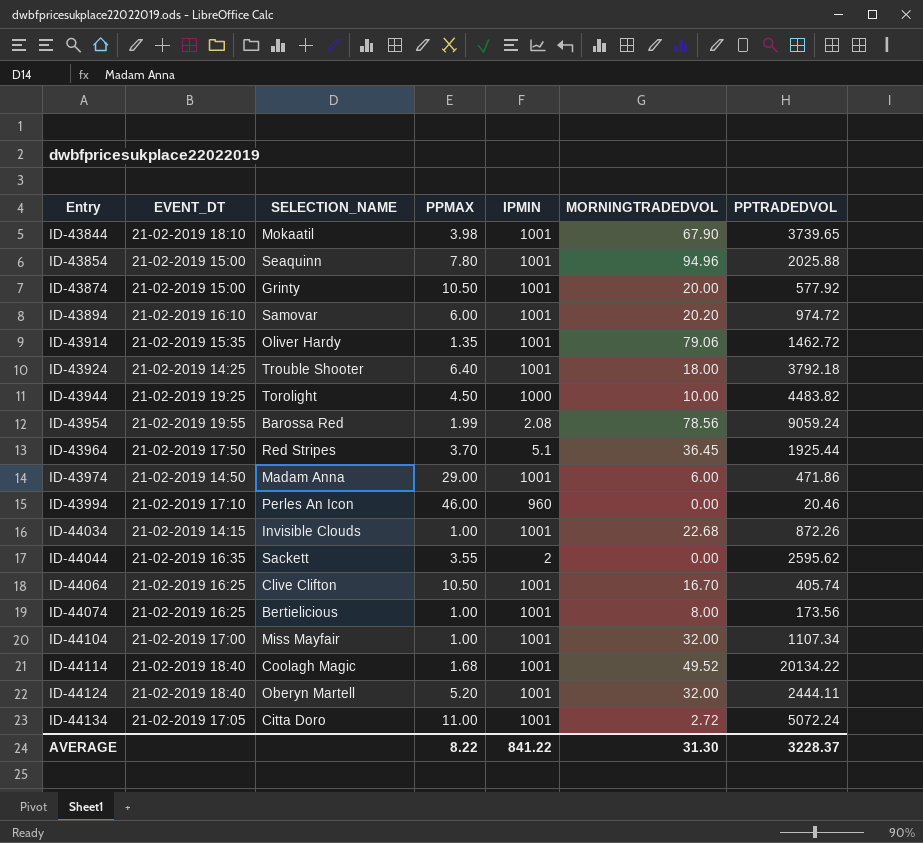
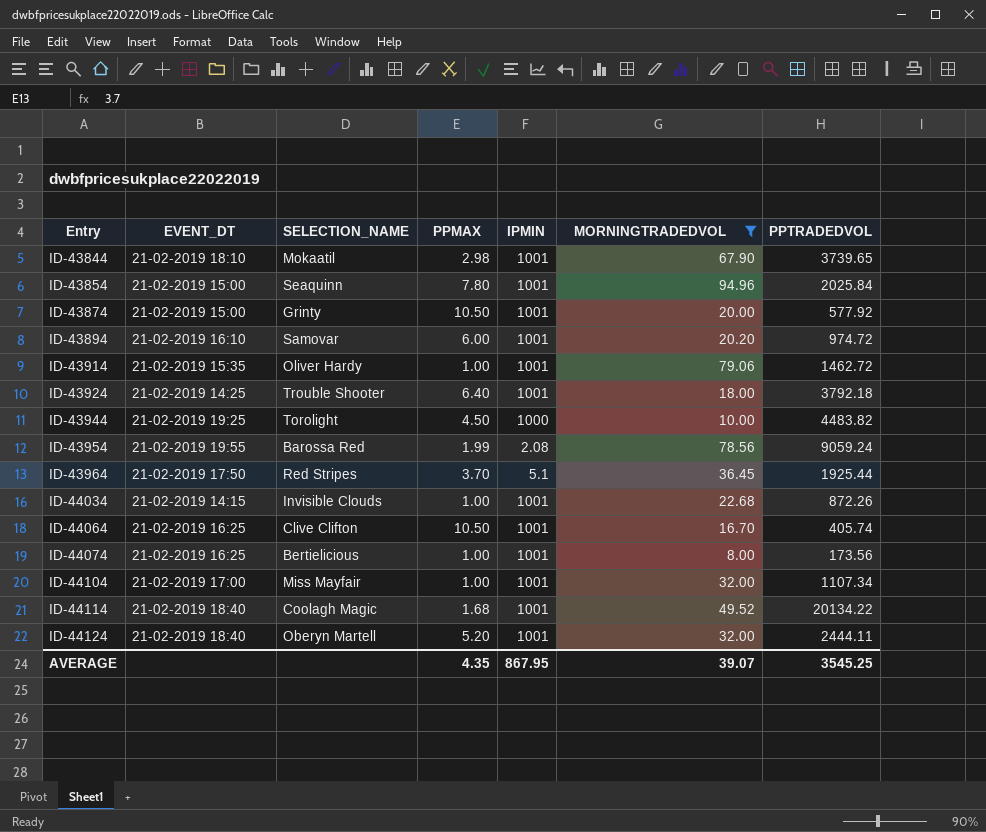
filter: none -> MORNINGTRADEDVOL >= 8.00
ID-43844 | PPMAX: 3.98 -> 2.98
ID-43854 | PPTRADEDVOL: 2025.88 -> 2025.84
ID-43914 | PPMAX: 1.35 -> 1.00
AVERAGE | PPMAX: 8.22 -> 4.35
AVERAGE | IPMIN: 841.22 -> 867.95
AVERAGE | MORNINGTRADEDVOL: 31.30 -> 39.07
AVERAGE | PPTRADEDVOL: 3228.37 -> 3545.25

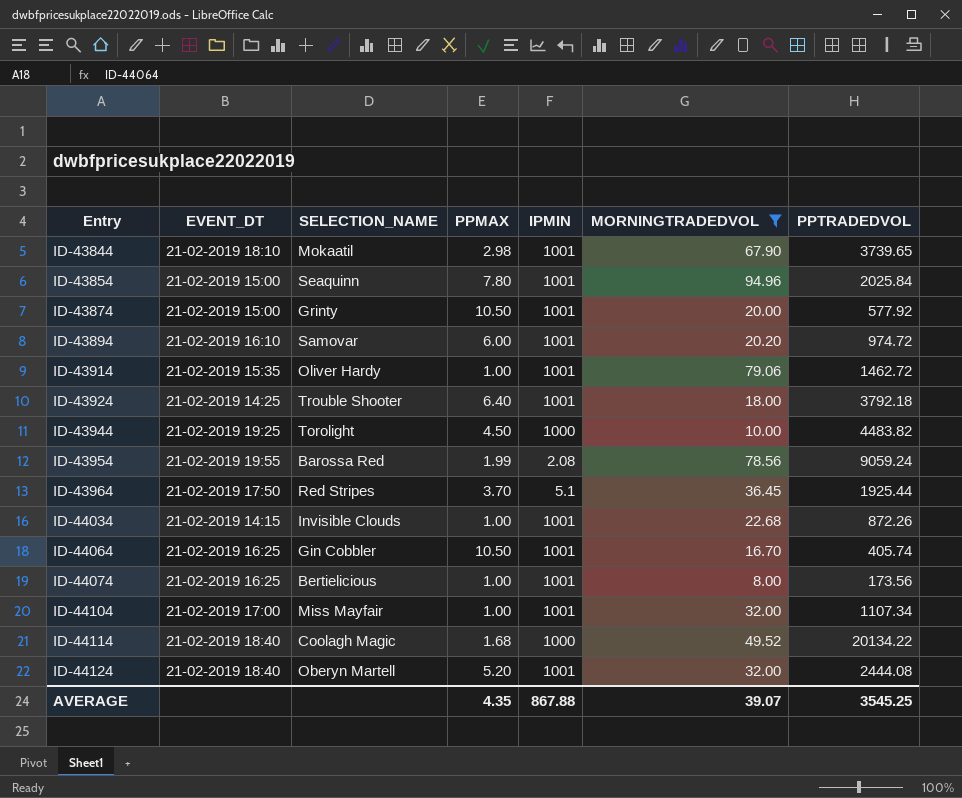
ID-44064 | SELECTION_NAME: Clive Clifton -> Gin Cobbler
ID-44114 | IPMIN: 1001 -> 1000
ID-44124 | PPTRADEDVOL: 2444.11 -> 2444.08
AVERAGE | IPMIN: 867.95 -> 867.88

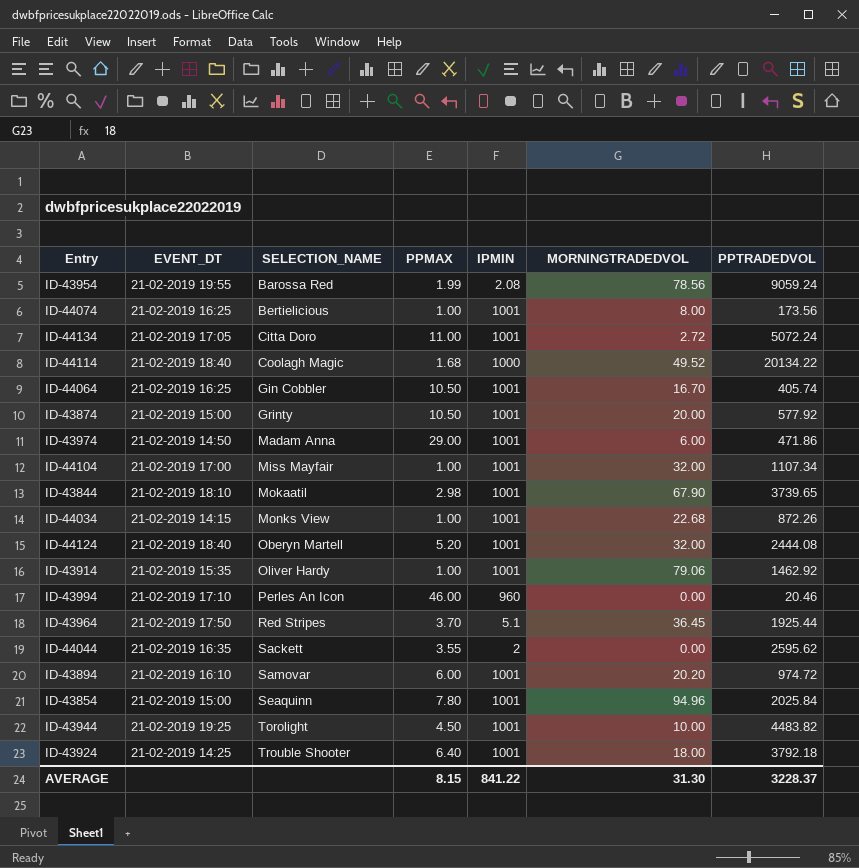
filter: MORNINGTRADEDVOL >= 8.00 -> none
row order: Entry ascending -> SELECTION_NAME ascending
ID-44034 | SELECTION_NAME: Invisible Clouds -> Monks View
ID-43914 | PPTRADEDVOL: 1462.72 -> 1462.92
ID-43944 | IPMIN: 1000 -> 1001
AVERAGE | PPMAX: 4.35 -> 8.15
AVERAGE | IPMIN: 867.88 -> 841.22
AVERAGE | MORNINGTRADEDVOL: 39.07 -> 31.30
AVERAGE | PPTRADEDVOL: 3545.25 -> 3228.37

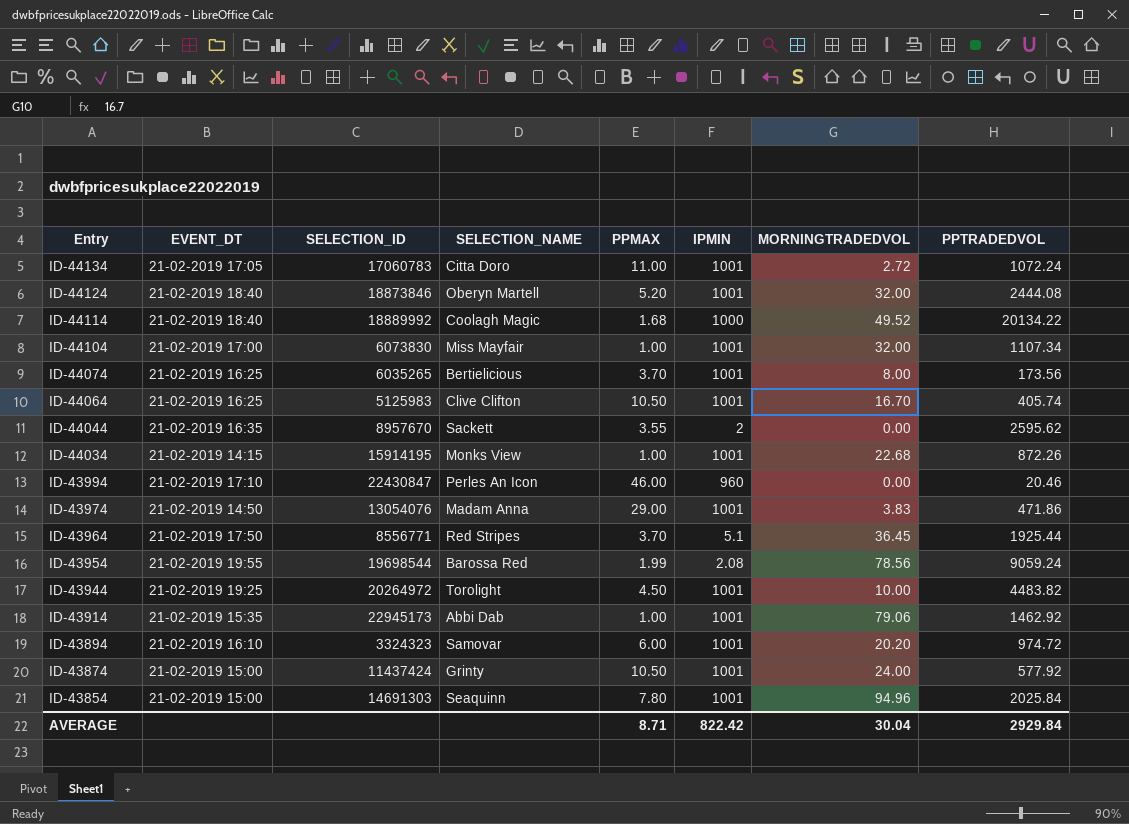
row order: SELECTION_NAME ascending -> Entry descending
column SELECTION_ID | position: none -> 3
row ID-43844: 21-02-2019 18:10 | Mokaatil | 2.98 | 1001 | 67.90 | 3739.65 -> none
row ID-43924: 21-02-2019 14:25 | Trouble Shooter | 6.40 | 1001 | 18.00 | 3792.18 -> none
ID-44134 | PPTRADEDVOL: 5072.24 -> 1072.24
ID-44074 | PPMAX: 1.00 -> 3.70
ID-44064 | SELECTION_NAME: Gin Cobbler -> Clive Clifton
ID-43974 | MORNINGTRADEDVOL: 6.00 -> 3.83
ID-43914 | SELECTION_NAME: Oliver Hardy -> Abbi Dab
ID-43874 | MORNINGTRADEDVOL: 20.00 -> 24.00
AVERAGE | PPMAX: 8.15 -> 8.71
AVERAGE | IPMIN: 841.22 -> 822.42
AVERAGE | MORNINGTRADEDVOL: 31.30 -> 30.04
AVERAGE | PPTRADEDVOL: 3228.37 -> 2929.84

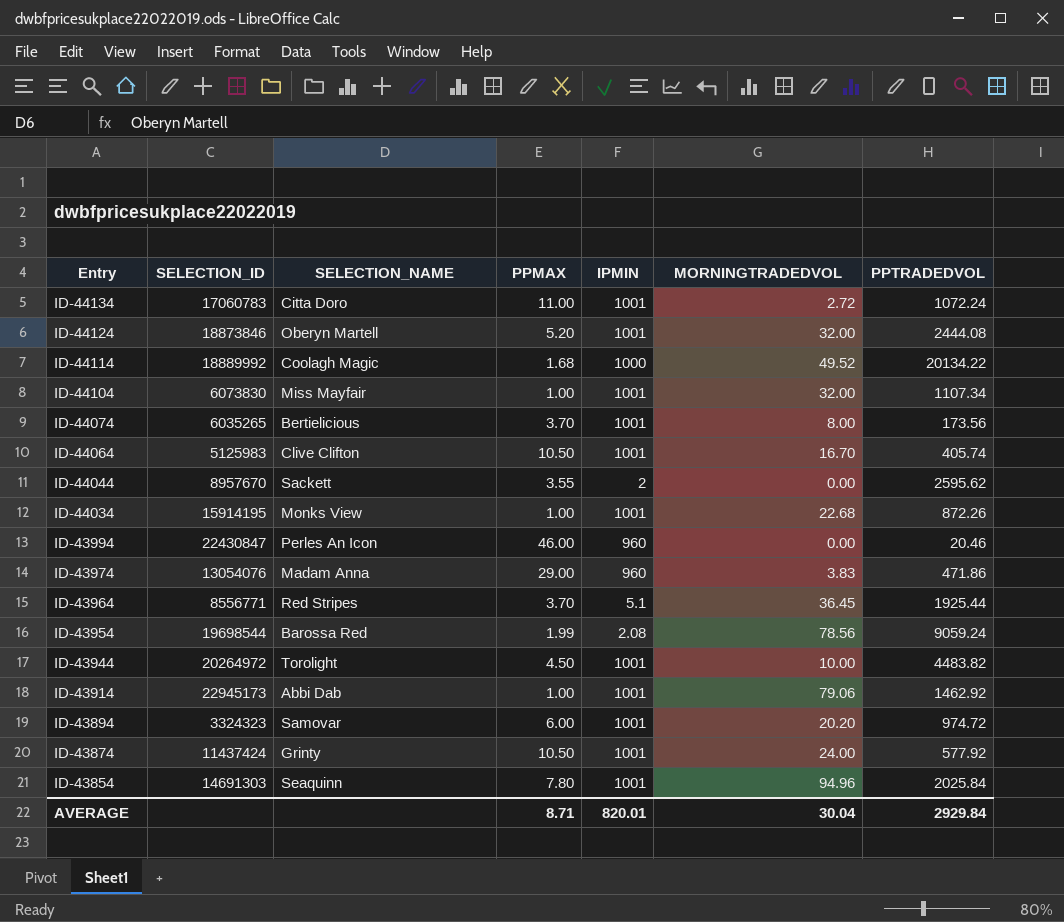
column EVENT_DT | position: 2 -> none
ID-43974 | IPMIN: 1001 -> 960
AVERAGE | IPMIN: 822.42 -> 820.01

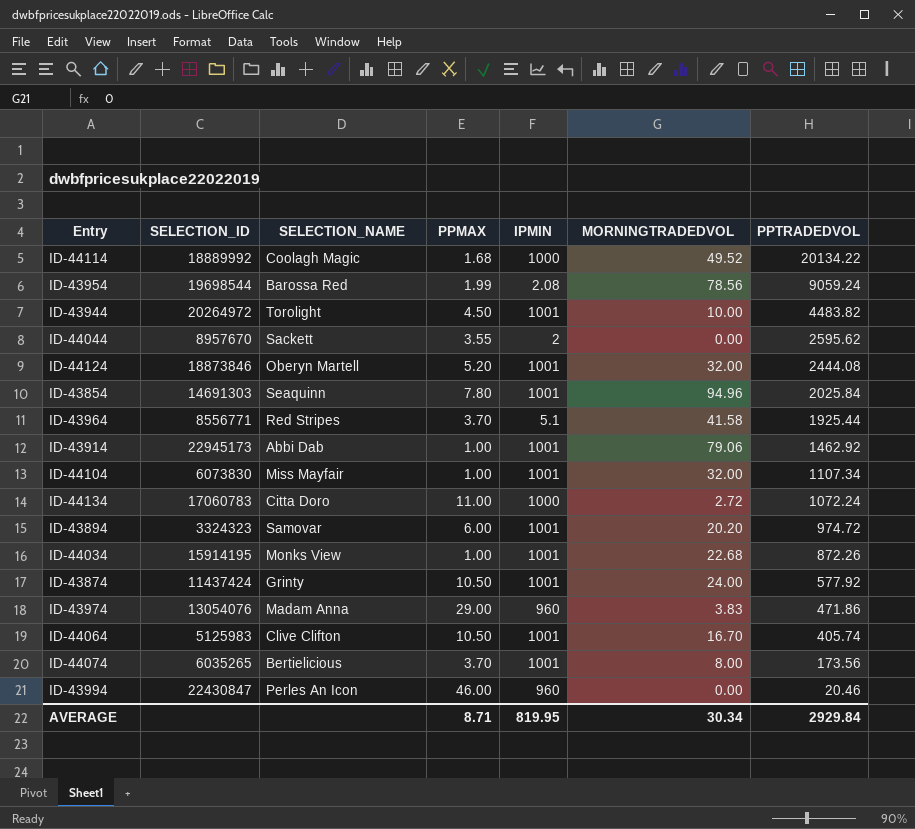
row order: Entry descending -> PPTRADEDVOL descending
ID-43964 | MORNINGTRADEDVOL: 36.45 -> 41.58
ID-44134 | IPMIN: 1001 -> 1000
AVERAGE | IPMIN: 820.01 -> 819.95
AVERAGE | MORNINGTRADEDVOL: 30.04 -> 30.34

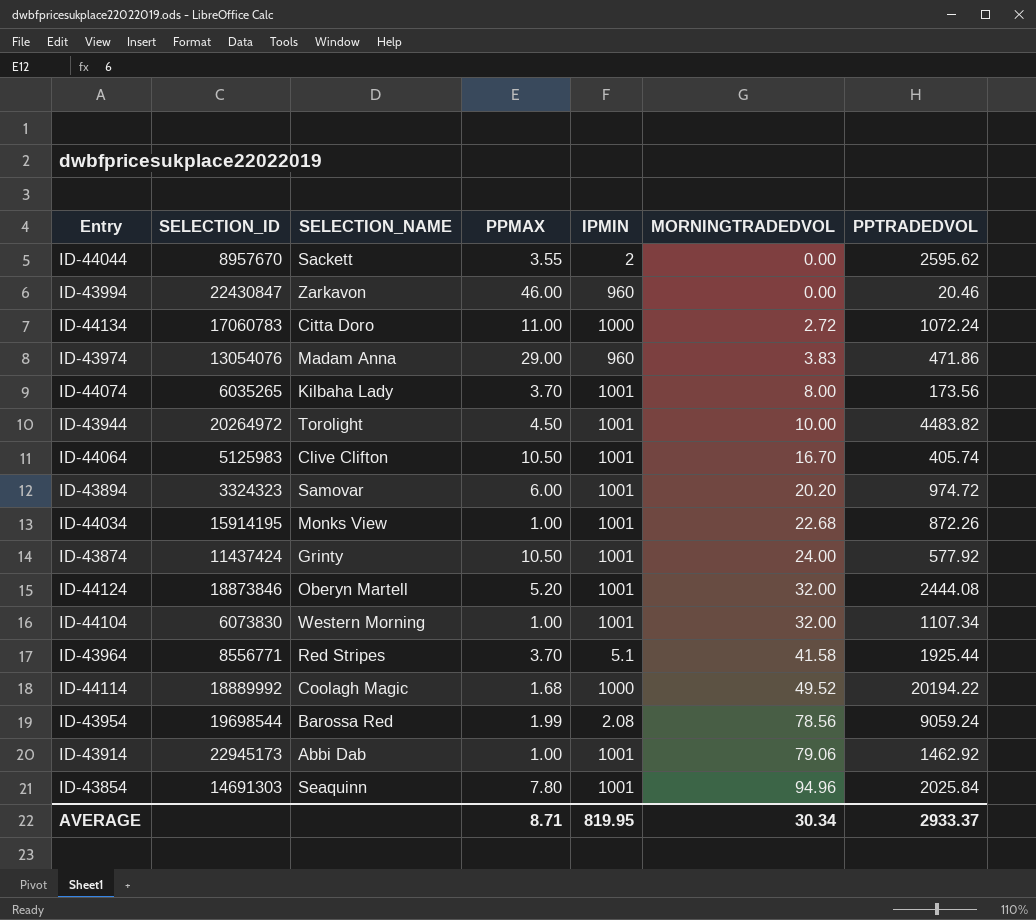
row order: PPTRADEDVOL descending -> MORNINGTRADEDVOL ascending
ID-43994 | SELECTION_NAME: Perles An Icon -> Zarkavon
ID-44074 | SELECTION_NAME: Bertielicious -> Kilbaha Lady
ID-44104 | SELECTION_NAME: Miss Mayfair -> Western Morning
ID-44114 | PPTRADEDVOL: 20134.22 -> 20194.22
AVERAGE | PPTRADEDVOL: 2929.84 -> 2933.37

